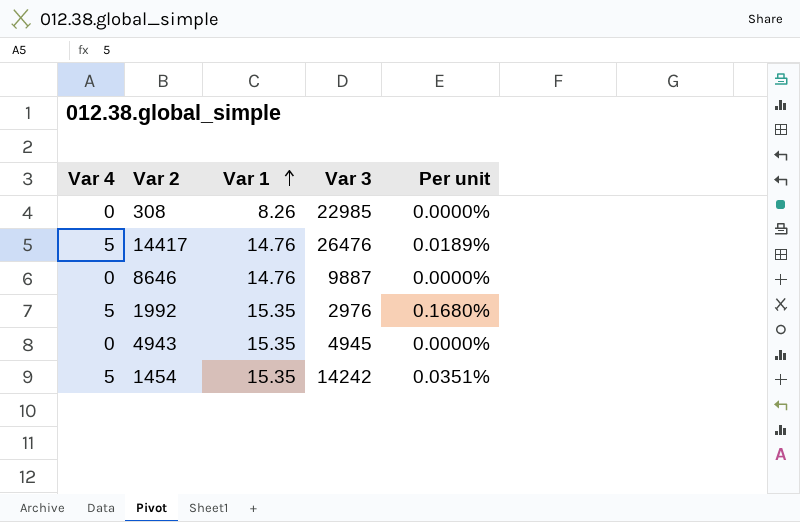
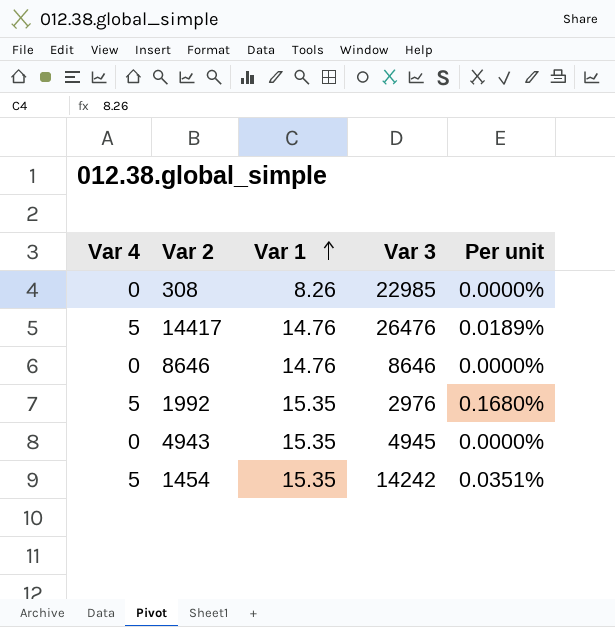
8646 | Var 3: 9887 -> 8646

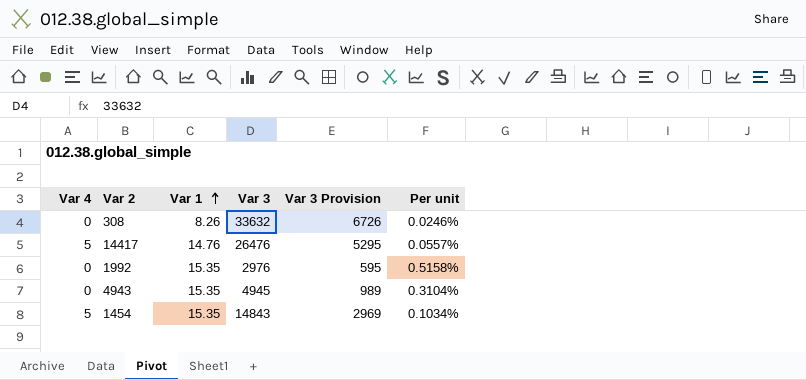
column Var 3 Provision | formula: none -> [Var 3] * 0.2
column Per unit | formula: [Var 4] / [Var 3] -> [Var 1] / [Var 3]
row 8646: 0 | 14.76 | 8646 | 0.0000% -> none
308 | Var 3: 22985 -> 33632
1992 | Var 4: 5 -> 0
1454 | Var 3: 14242 -> 14843

